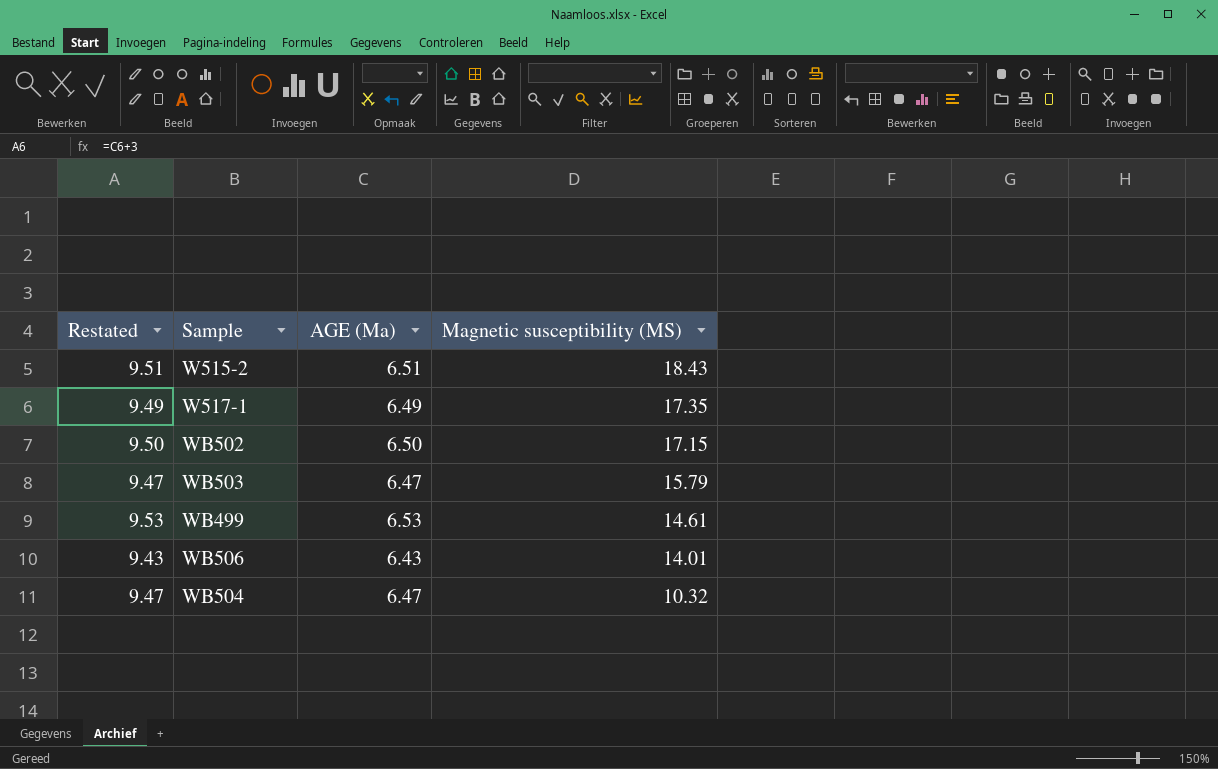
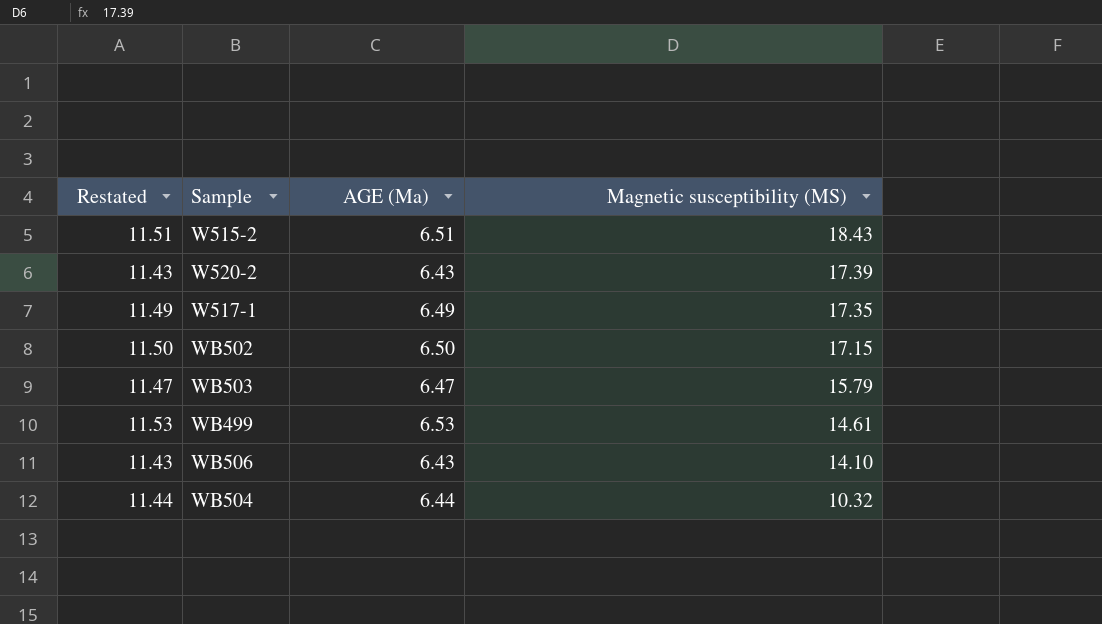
column Restated | formula: [AGE (Ma)] + 3 -> [AGE (Ma)] + 5
row W520-2: none -> 11.43 | 6.43 | 17.39
WB506 | Magnetic susceptibility (MS): 14.01 -> 14.10
WB504 | AGE (Ma): 6.47 -> 6.44

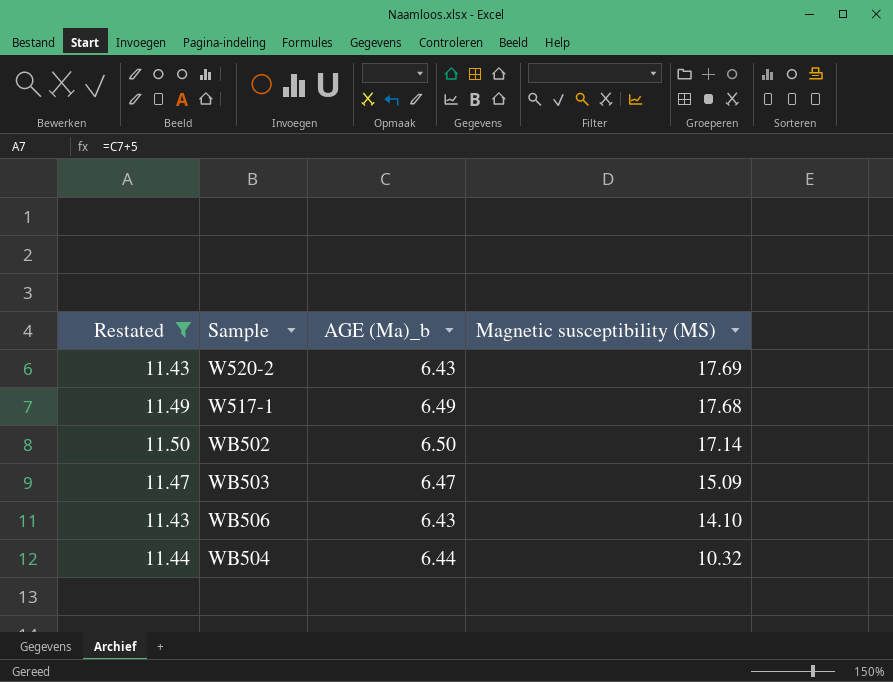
filter: none -> Restated <= 11.50
column name: AGE (Ma) -> AGE (Ma)_b
W520-2 | Magnetic susceptibility (MS): 17.39 -> 17.69
W517-1 | Magnetic susceptibility (MS): 17.35 -> 17.68
WB502 | Magnetic susceptibility (MS): 17.15 -> 17.14
WB503 | Magnetic susceptibility (MS): 15.79 -> 15.09

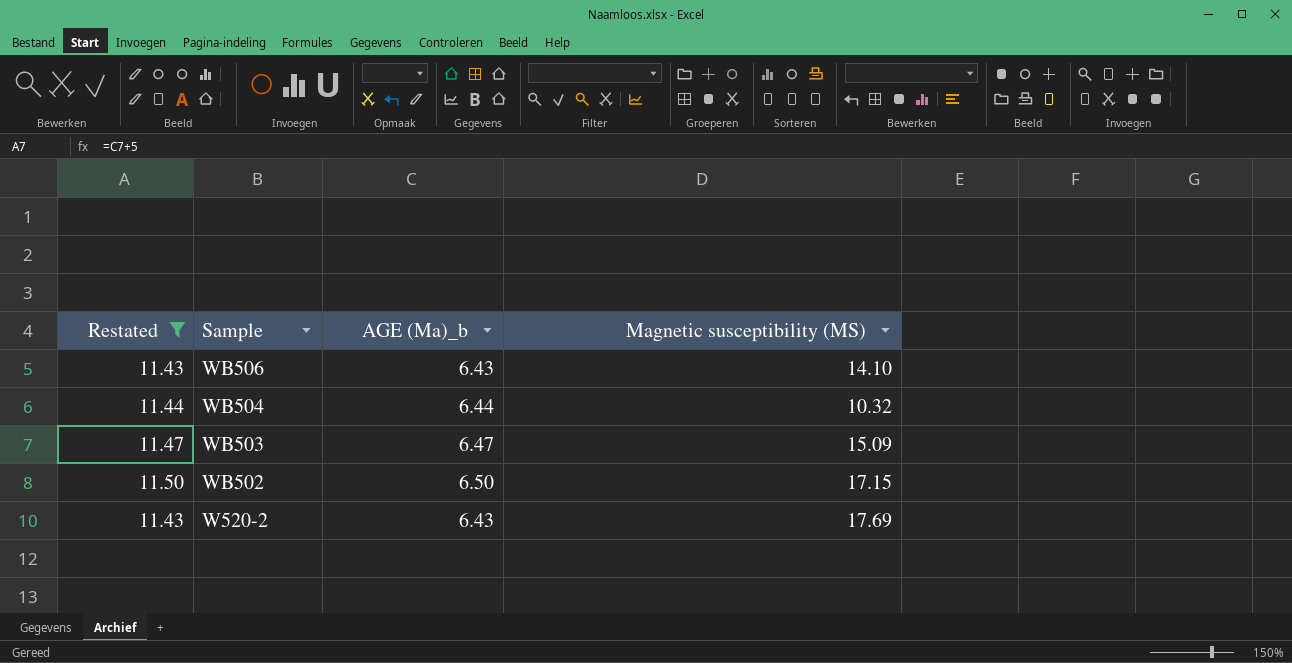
row order: Magnetic susceptibility (MS) descending -> Sample descending
row W517-1: 11.49 | 6.49 | 17.68 -> none
WB502 | Magnetic susceptibility (MS): 17.14 -> 17.15

